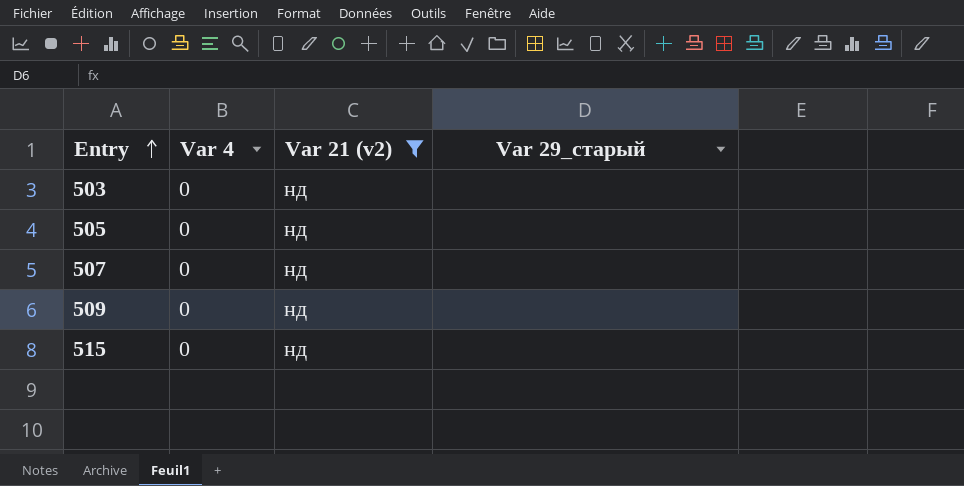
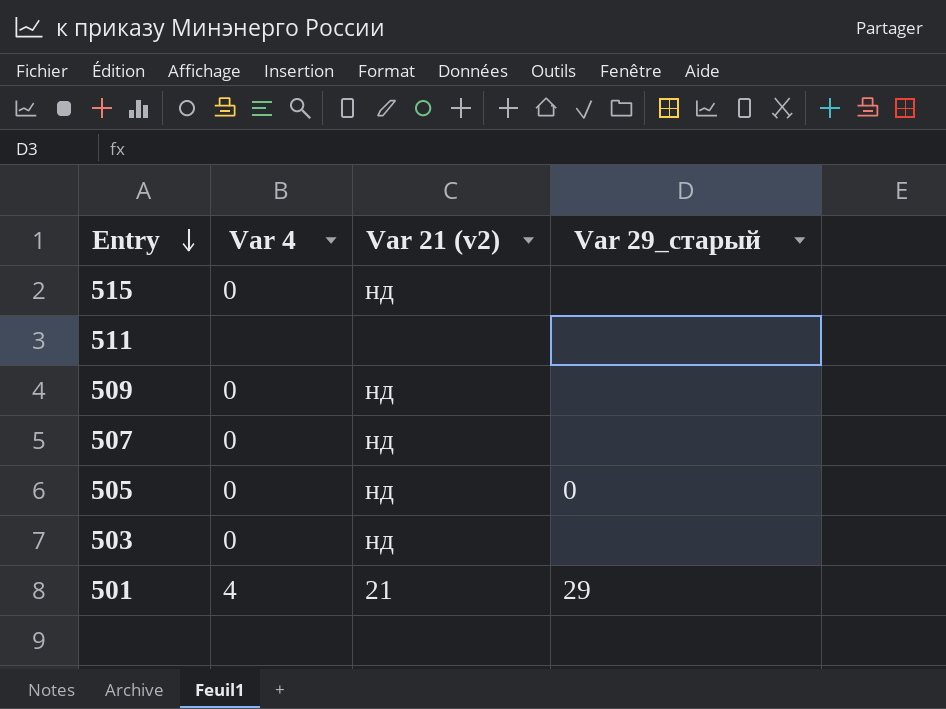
filter: Var 21 (v2) = нд -> none
row order: Entry ascending -> Entry descending
505 | Var 29_старый: none -> 0

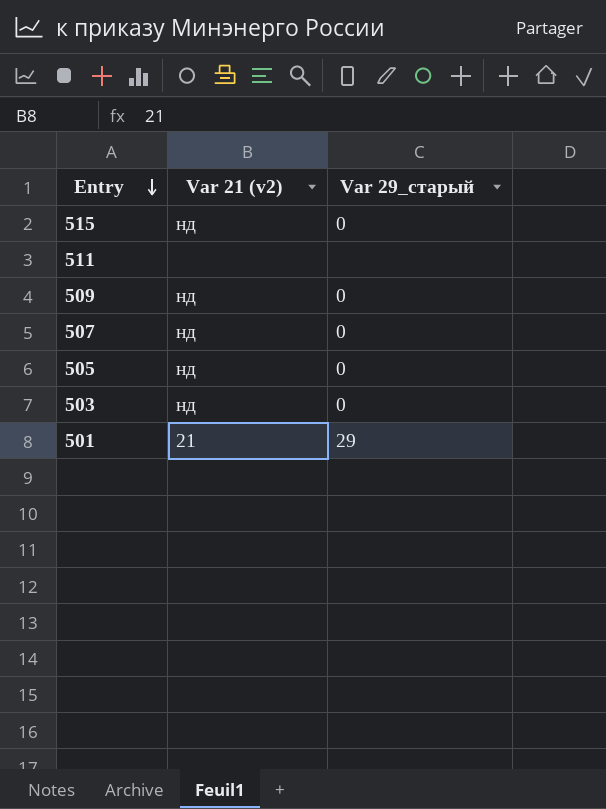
column Var 4 | position: 2 -> none
515 | Var 29_старый: none -> 0
509 | Var 29_старый: none -> 0
507 | Var 29_старый: none -> 0
503 | Var 29_старый: none -> 0

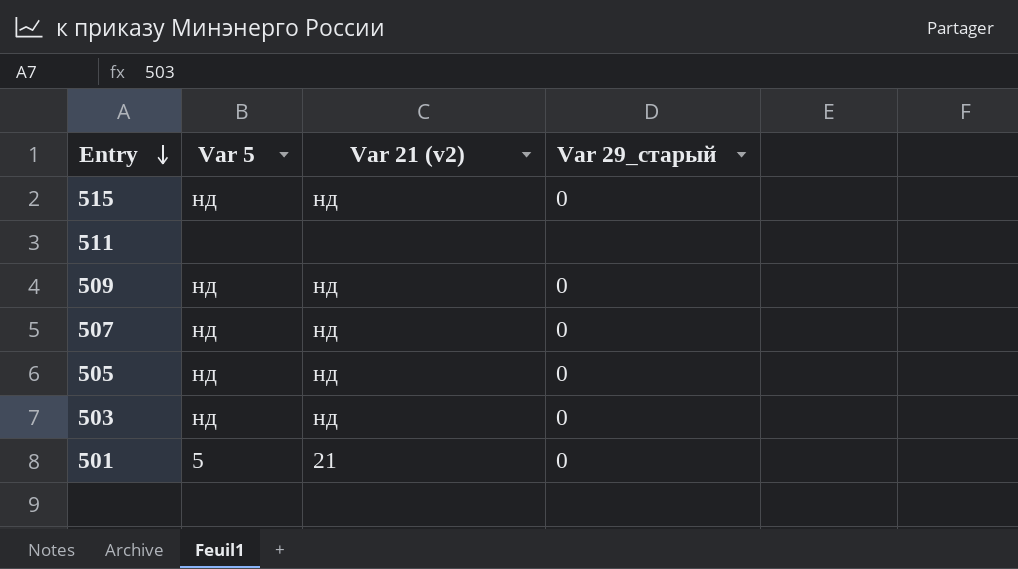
column Var 5 | position: none -> 2
501 | Var 29_старый: 29 -> 0

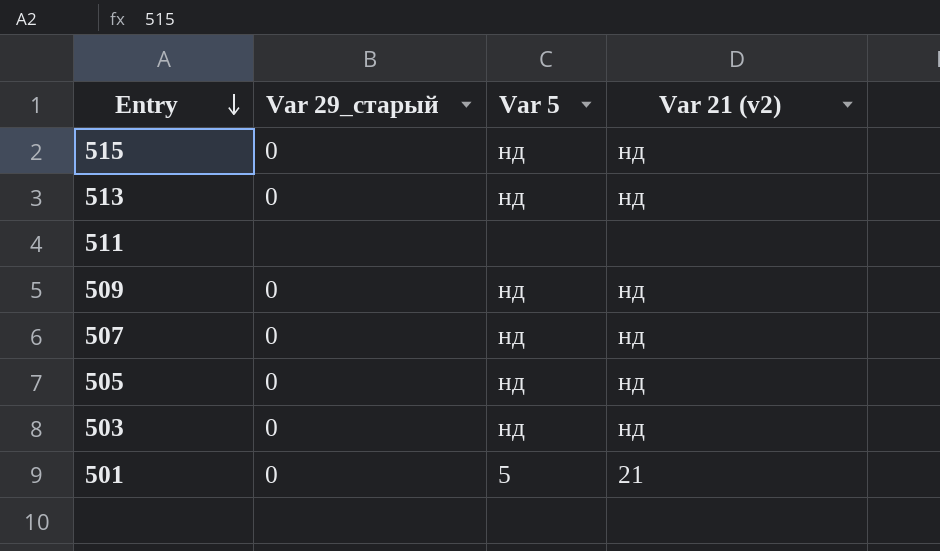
column Var 29_старый | position: 4 -> 2
row 513: none -> 0 | нд | нд

